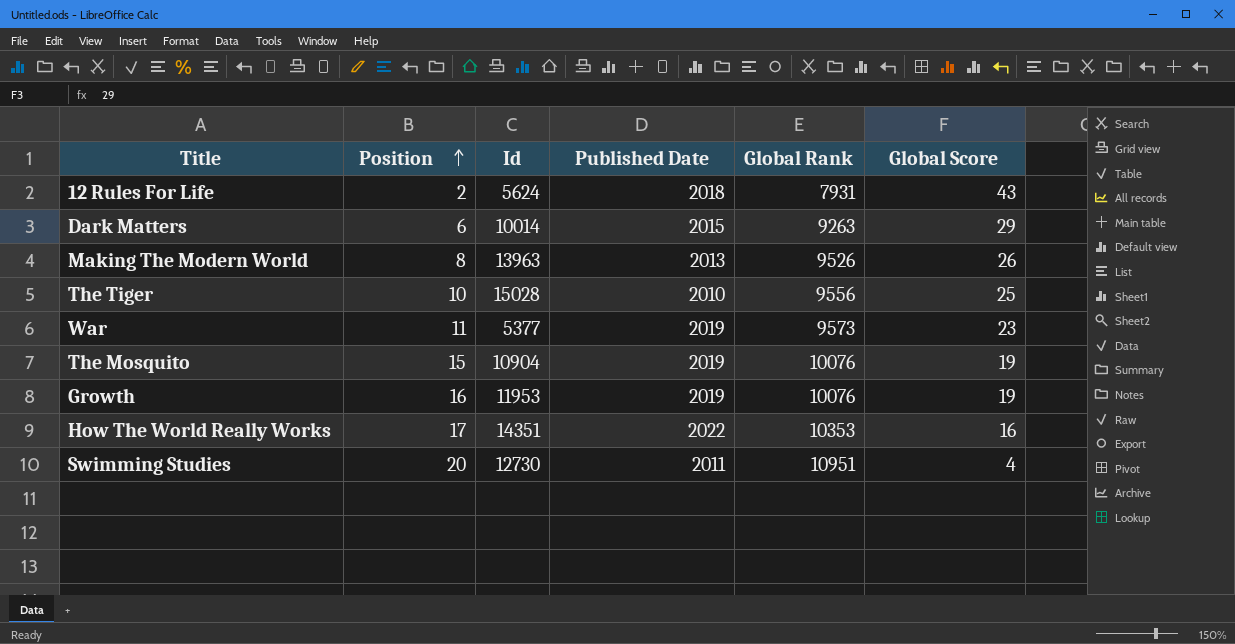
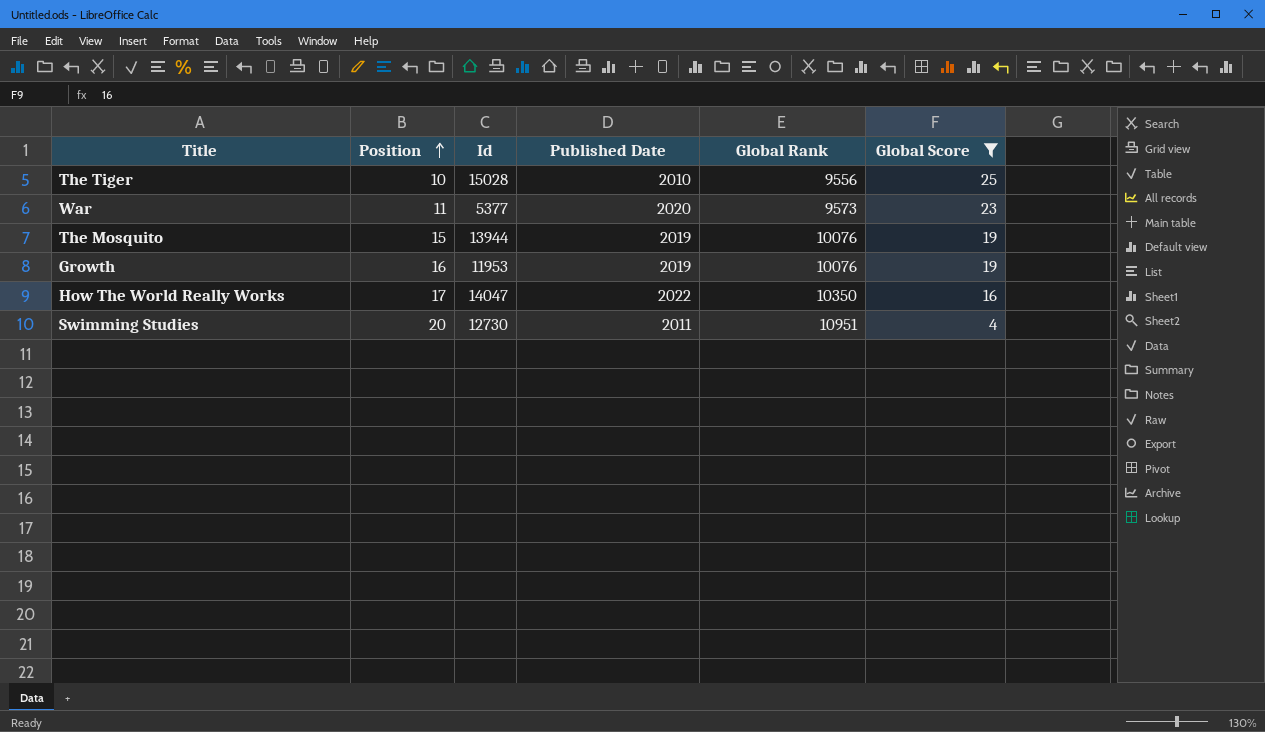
filter: none -> Global Score <= 25
War | Published Date: 2019 -> 2020
The Mosquito | Id: 10904 -> 13944
How The World Really Works | Id: 14351 -> 14047
How The World Really Works | Global Rank: 10353 -> 10350

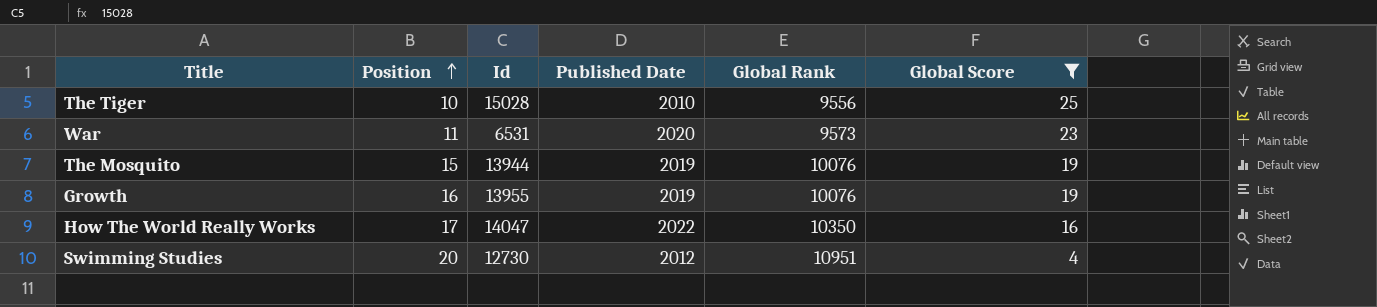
War | Id: 5377 -> 6531
Growth | Id: 11953 -> 13955
Swimming Studies | Published Date: 2011 -> 2012

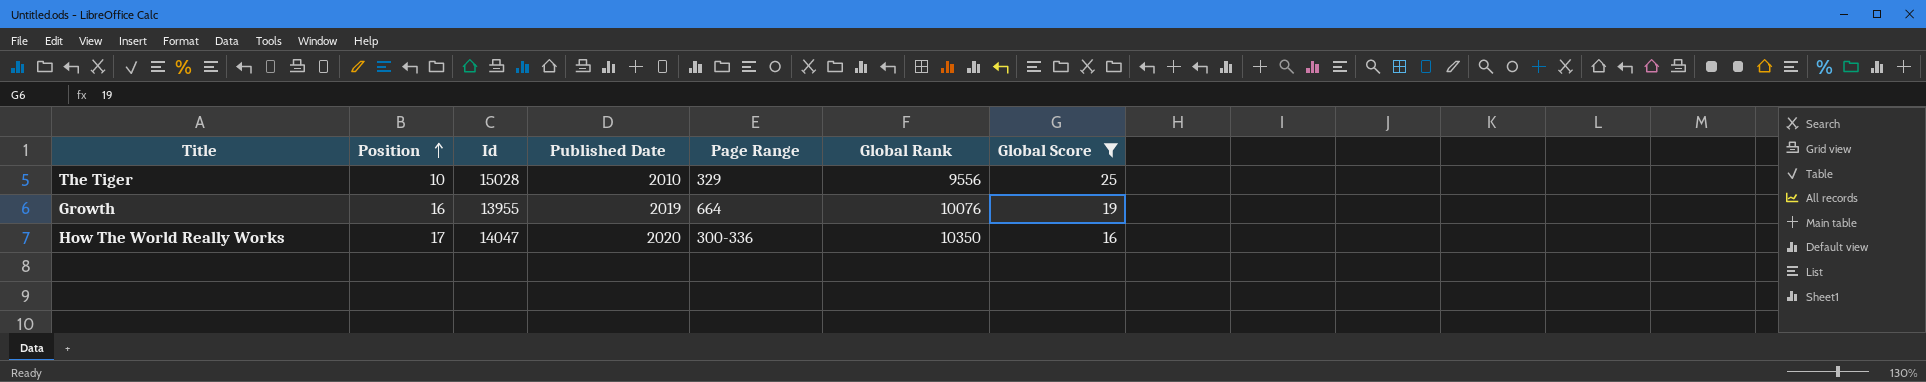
column Page Range | position: none -> 5
row War: 11 | 6531 | 2020 | 9573 | 23 -> none
row The Mosquito: 15 | 13944 | 2019 | 10076 | 19 -> none
row Swimming Studies: 20 | 12730 | 2012 | 10951 | 4 -> none
How The World Really Works | Published Date: 2022 -> 2020

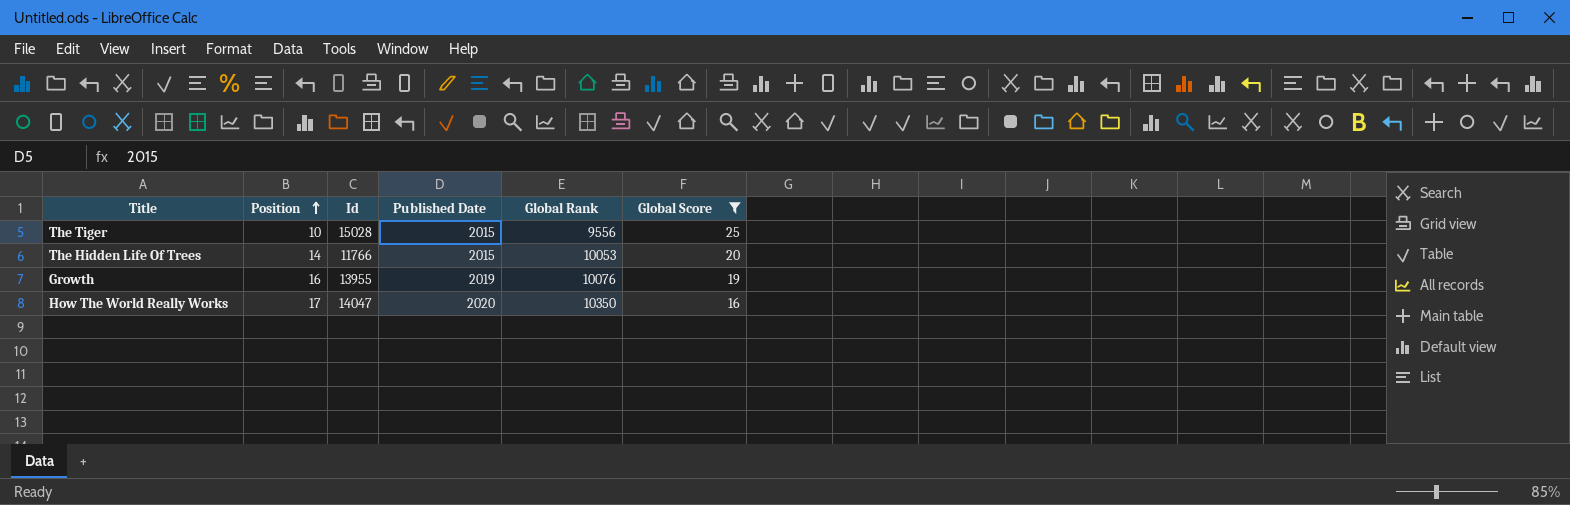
column Page Range | position: 5 -> none
The Tiger | Published Date: 2010 -> 2015
row The Hidden Life Of Trees: none -> 14 | 11766 | 2015 | 10053 | 20

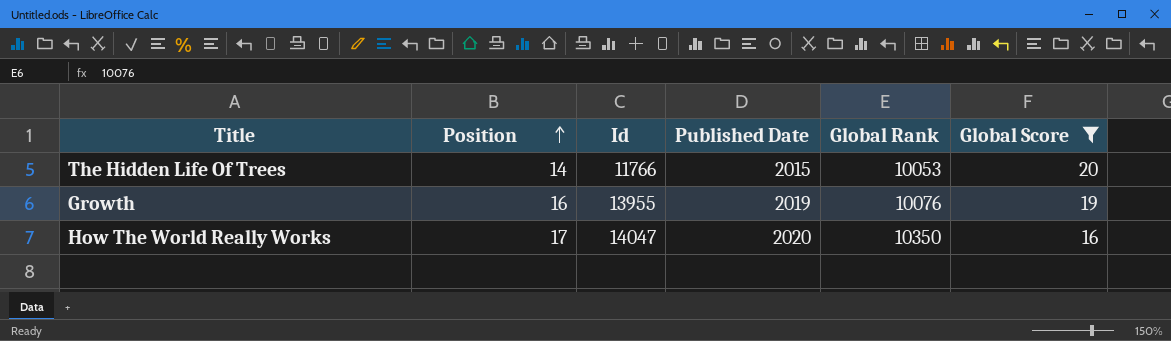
row The Tiger: 10 | 15028 | 2015 | 9556 | 25 -> none

